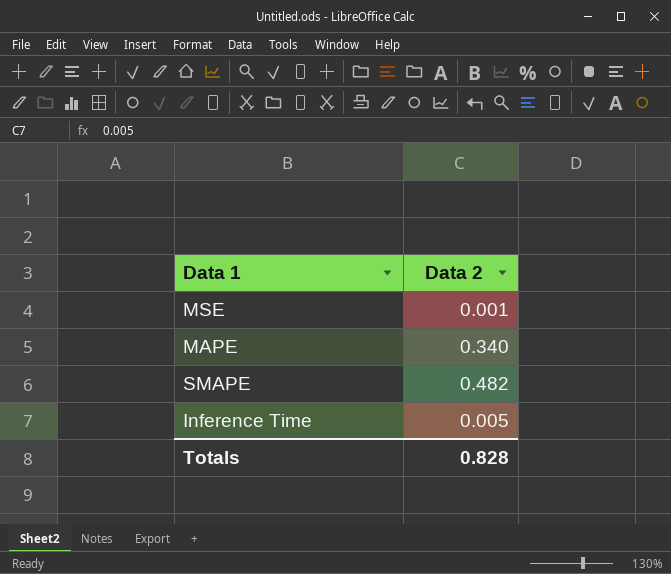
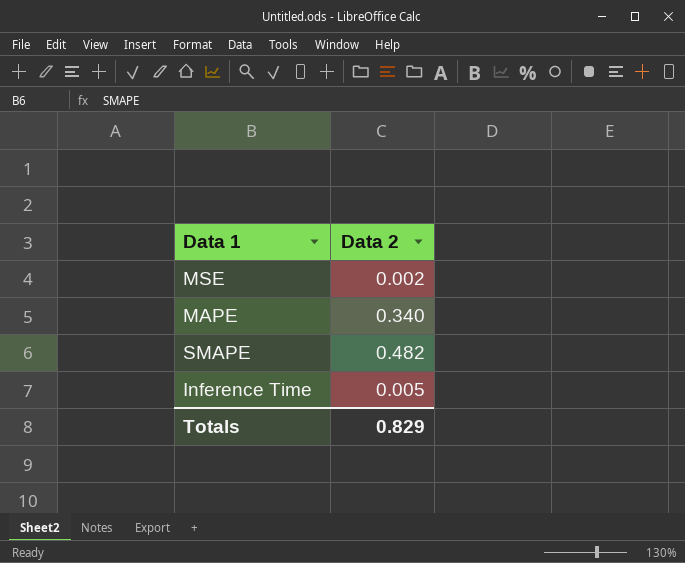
MSE | Data 2: 0.001 -> 0.002
Totals | Data 2: 0.828 -> 0.829

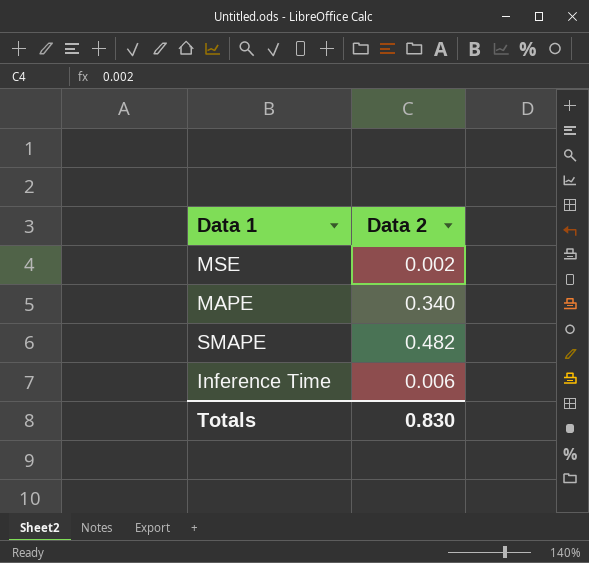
Inference Time | Data 2: 0.005 -> 0.006
Totals | Data 2: 0.829 -> 0.830

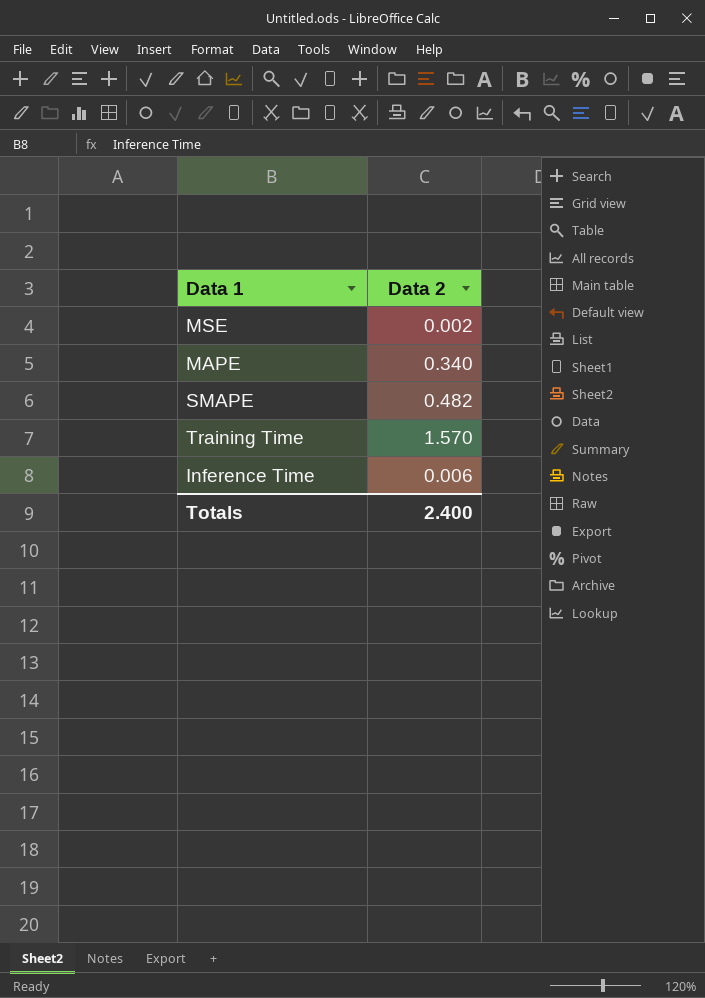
row Training Time: none -> 1.570
Totals | Data 2: 0.830 -> 2.400

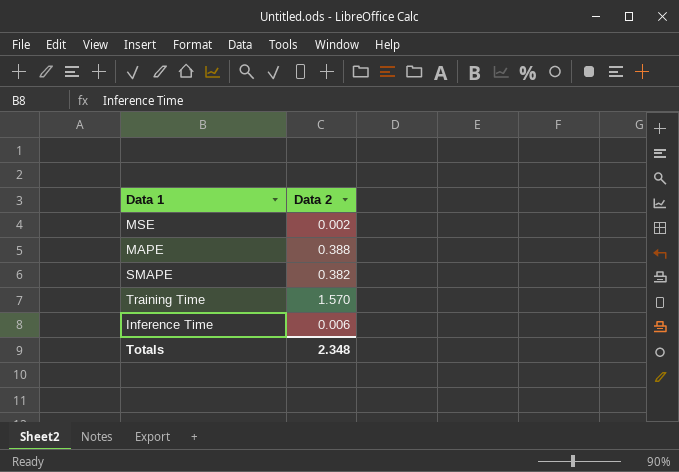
MAPE | Data 2: 0.340 -> 0.388
SMAPE | Data 2: 0.482 -> 0.382
Totals | Data 2: 2.400 -> 2.348

